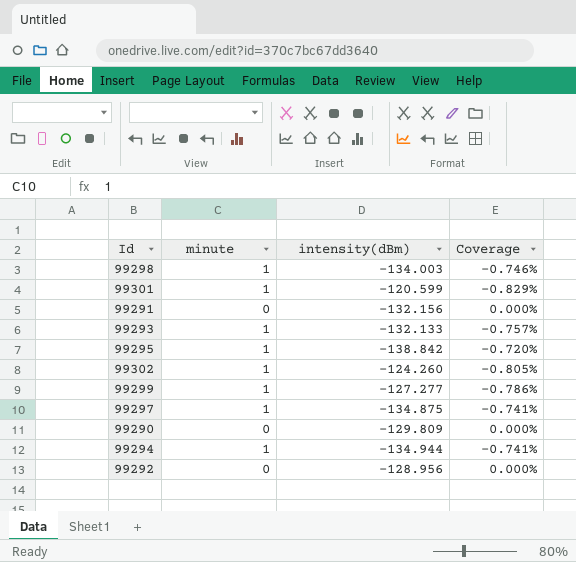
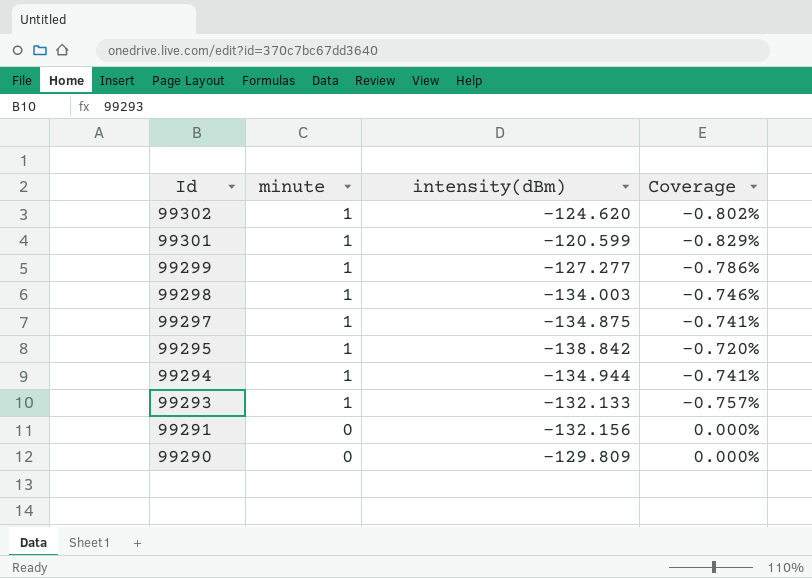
row order: none -> Id descending
row 99292: 0 | -128.956 | 0.000% -> none
99302 | intensity(dBm): -124.260 -> -124.620
99302 | Coverage: -0.805% -> -0.802%

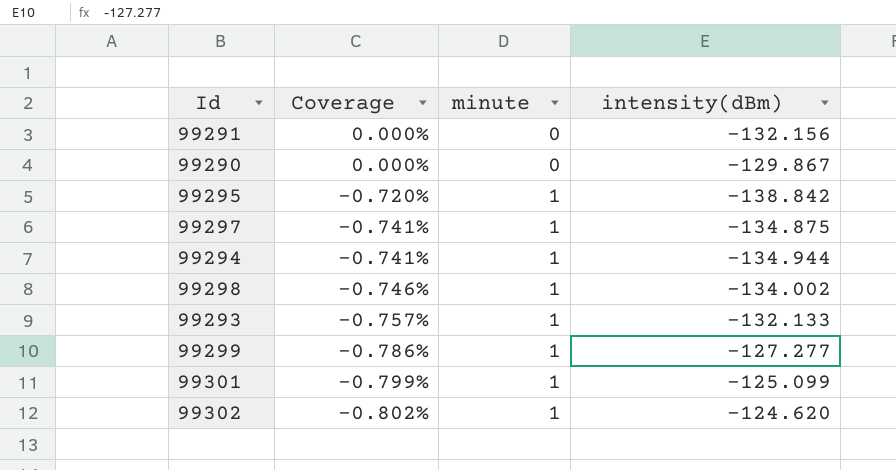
row order: Id descending -> Coverage descending
column Coverage | position: 4 -> 2
99290 | intensity(dBm): -129.809 -> -129.867
99298 | intensity(dBm): -134.003 -> -134.002
99301 | Coverage: -0.829% -> -0.799%
99301 | intensity(dBm): -120.599 -> -125.099

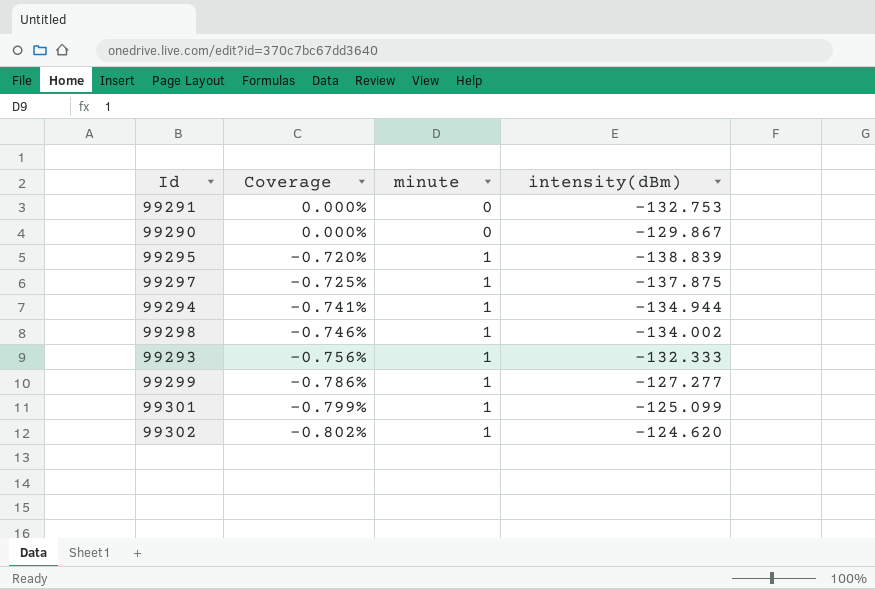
99291 | intensity(dBm): -132.156 -> -132.753
99295 | intensity(dBm): -138.842 -> -138.839
99297 | Coverage: -0.741% -> -0.725%
99297 | intensity(dBm): -134.875 -> -137.875
99293 | Coverage: -0.757% -> -0.756%
99293 | intensity(dBm): -132.133 -> -132.333

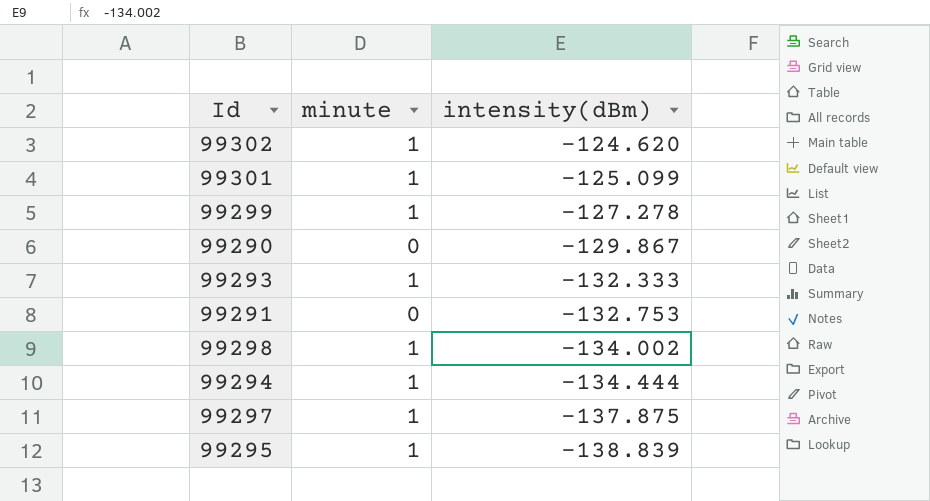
row order: Coverage descending -> intensity(dBm) descending
column Coverage | formula: [minute] / [intensity(dBm)] -> none
99299 | intensity(dBm): -127.277 -> -127.278
99294 | intensity(dBm): -134.944 -> -134.444

